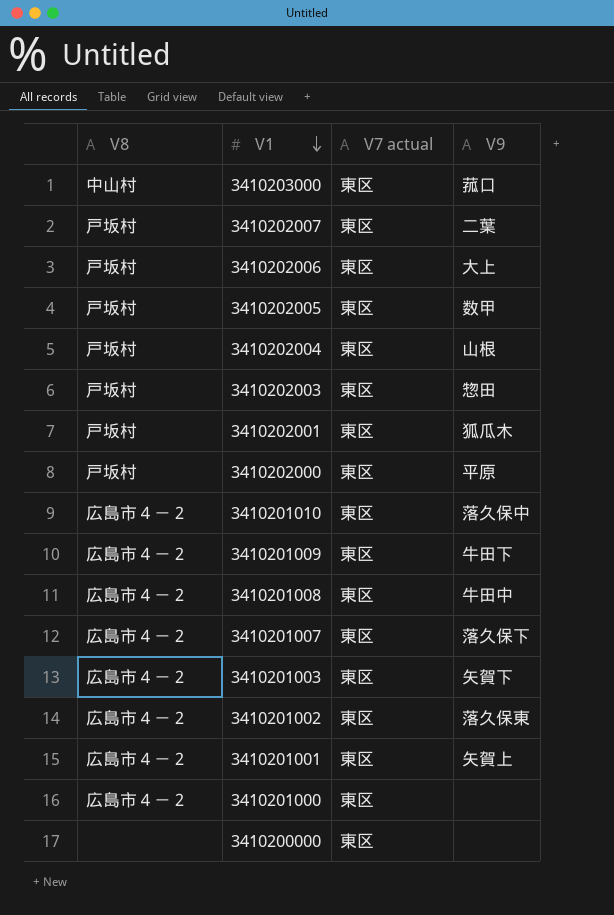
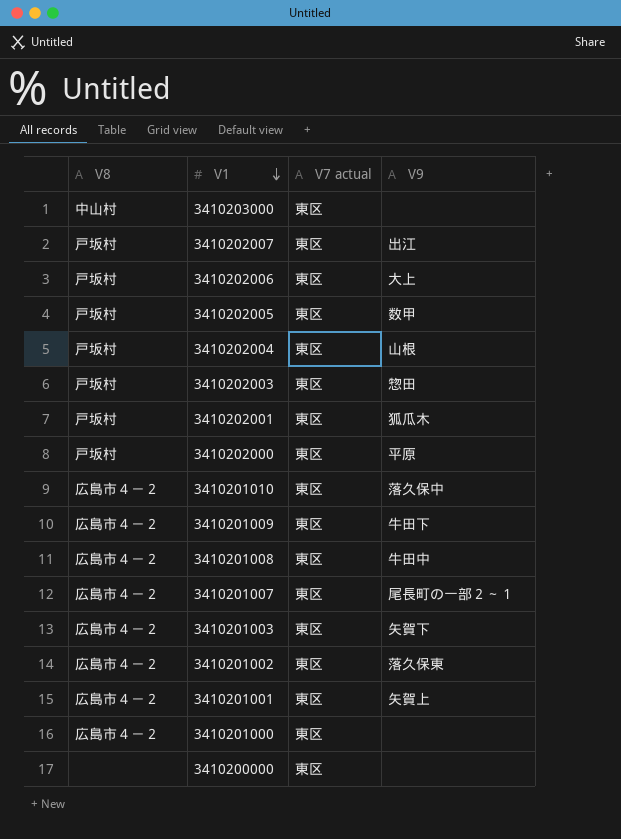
3410203000 | V9: 菰口 -> none
3410202007 | V9: 二葉 -> 出江
3410201007 | V9: 落久保下 -> 尾長町の一部２～１

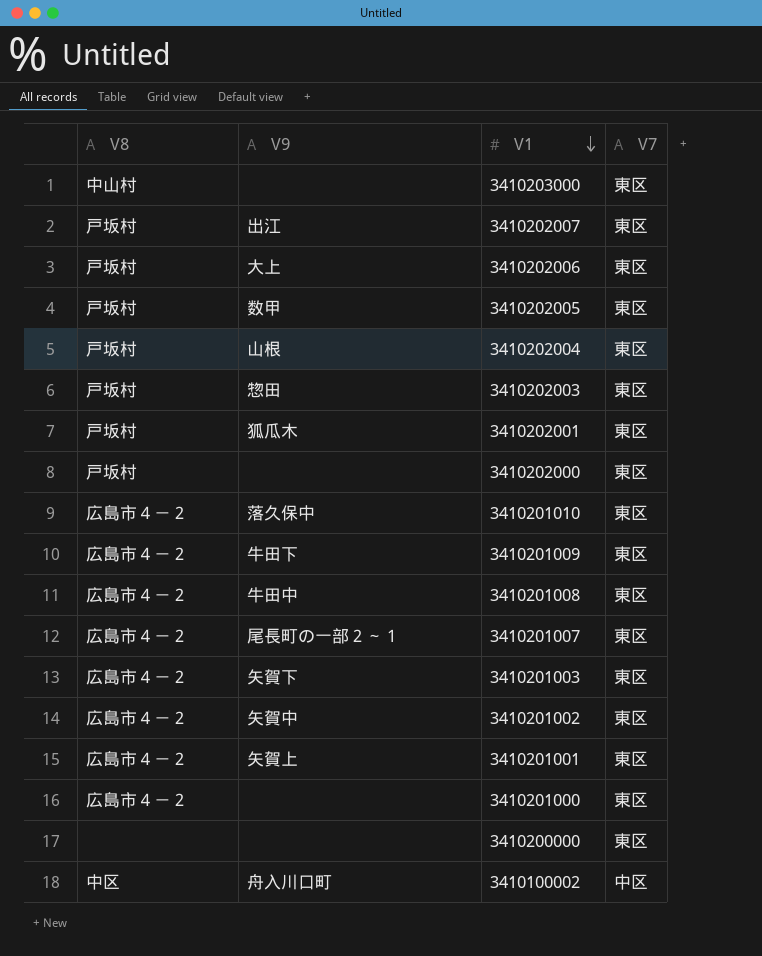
column V9 | position: 4 -> 2
column name: V7 actual -> V7
3410202000 | V9: 平原 -> none
3410201002 | V9: 落久保東 -> 矢賀中
row 3410100002: none -> 中区 | 舟入川口町 | 中区

